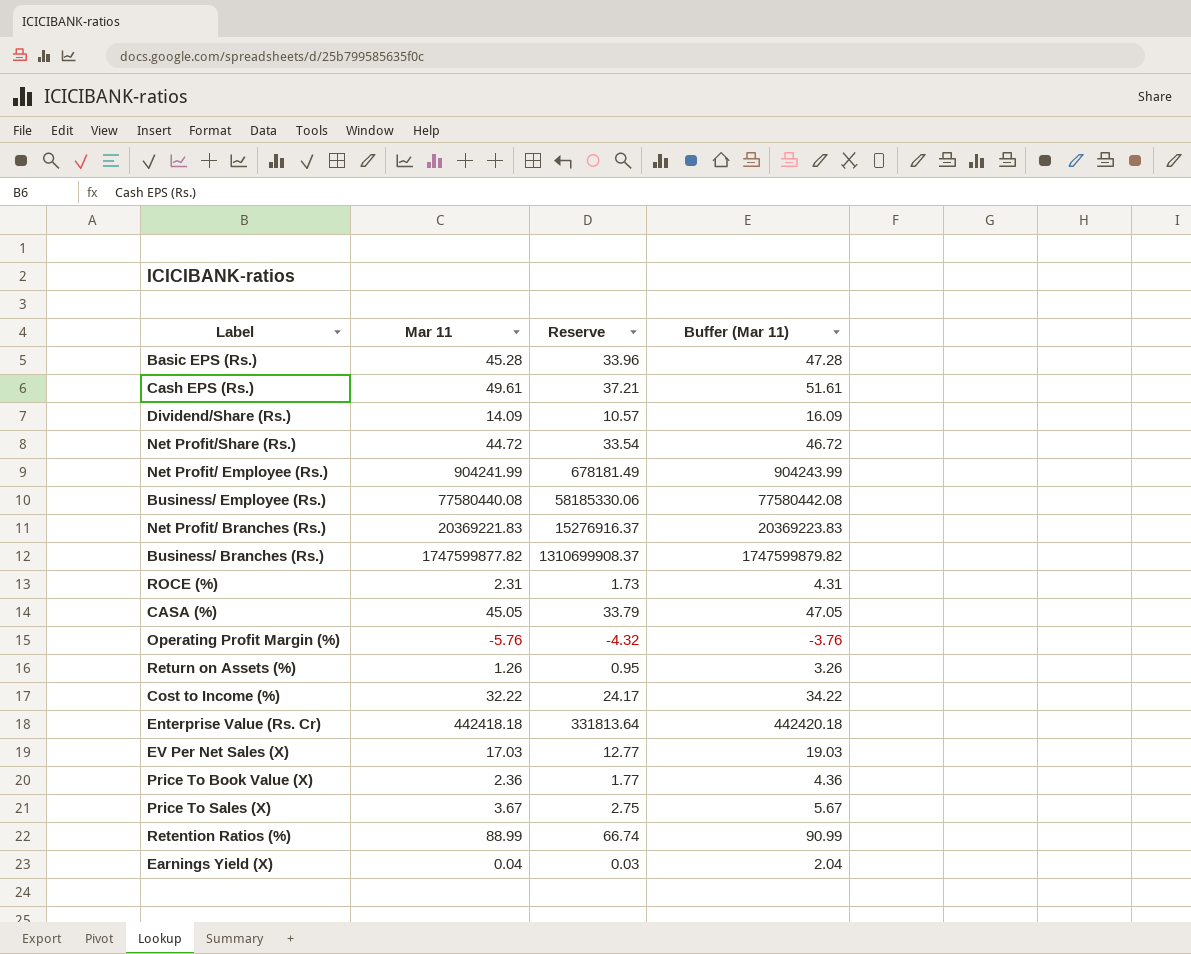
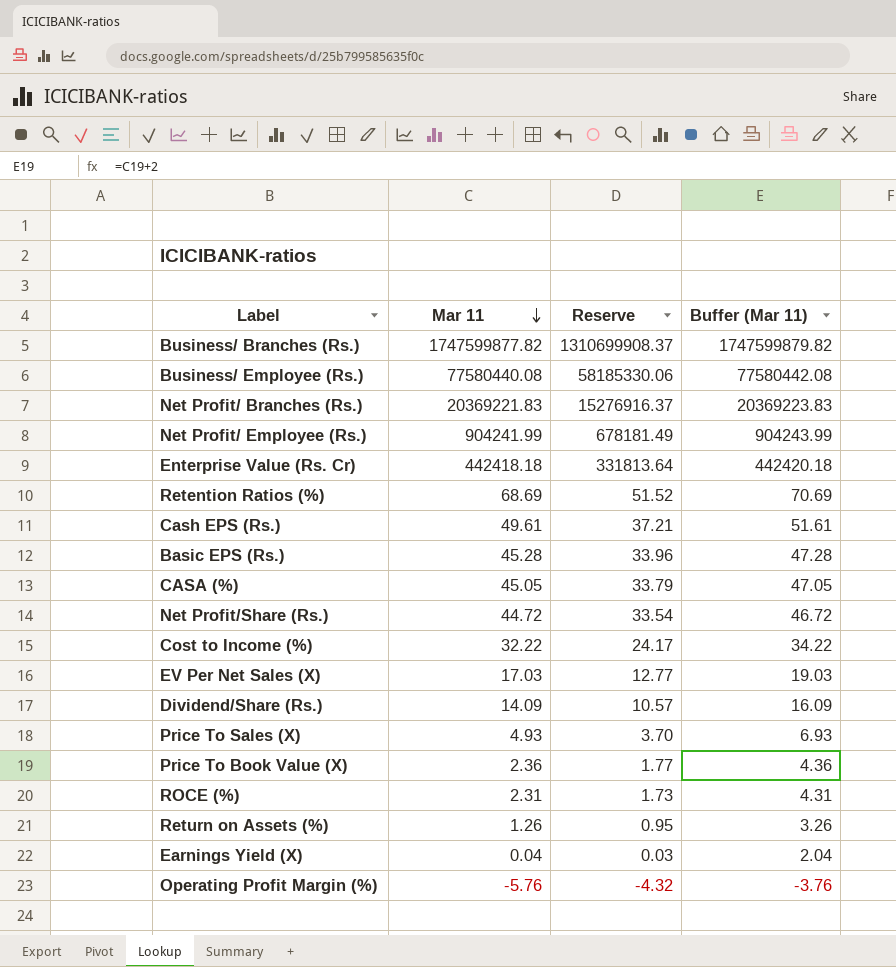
row order: none -> Mar 11 descending
Retention Ratios (%) | Mar 11: 88.99 -> 68.69
Retention Ratios (%) | Reserve: 66.74 -> 51.52
Retention Ratios (%) | Buffer (Mar 11): 90.99 -> 70.69
Price To Sales (X) | Mar 11: 3.67 -> 4.93
Price To Sales (X) | Reserve: 2.75 -> 3.70
Price To Sales (X) | Buffer (Mar 11): 5.67 -> 6.93

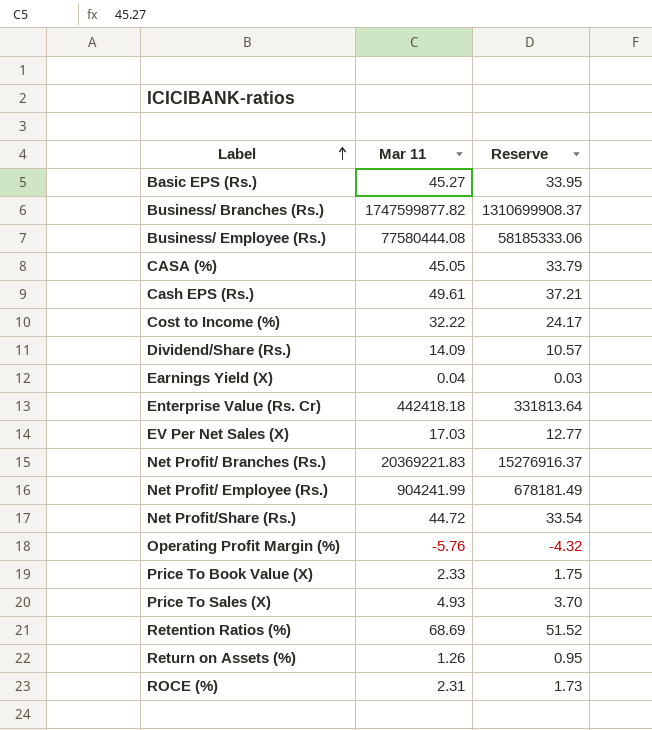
row order: Mar 11 descending -> Label ascending
column Buffer (Mar 11) | formula: [Mar 11] + 2 -> none
Basic EPS (Rs.) | Mar 11: 45.28 -> 45.27
Basic EPS (Rs.) | Reserve: 33.96 -> 33.95
Business/ Employee (Rs.) | Mar 11: 77580440.08 -> 77580444.08
Business/ Employee (Rs.) | Reserve: 58185330.06 -> 58185333.06
Price To Book Value (X) | Mar 11: 2.36 -> 2.33
Price To Book Value (X) | Reserve: 1.77 -> 1.75

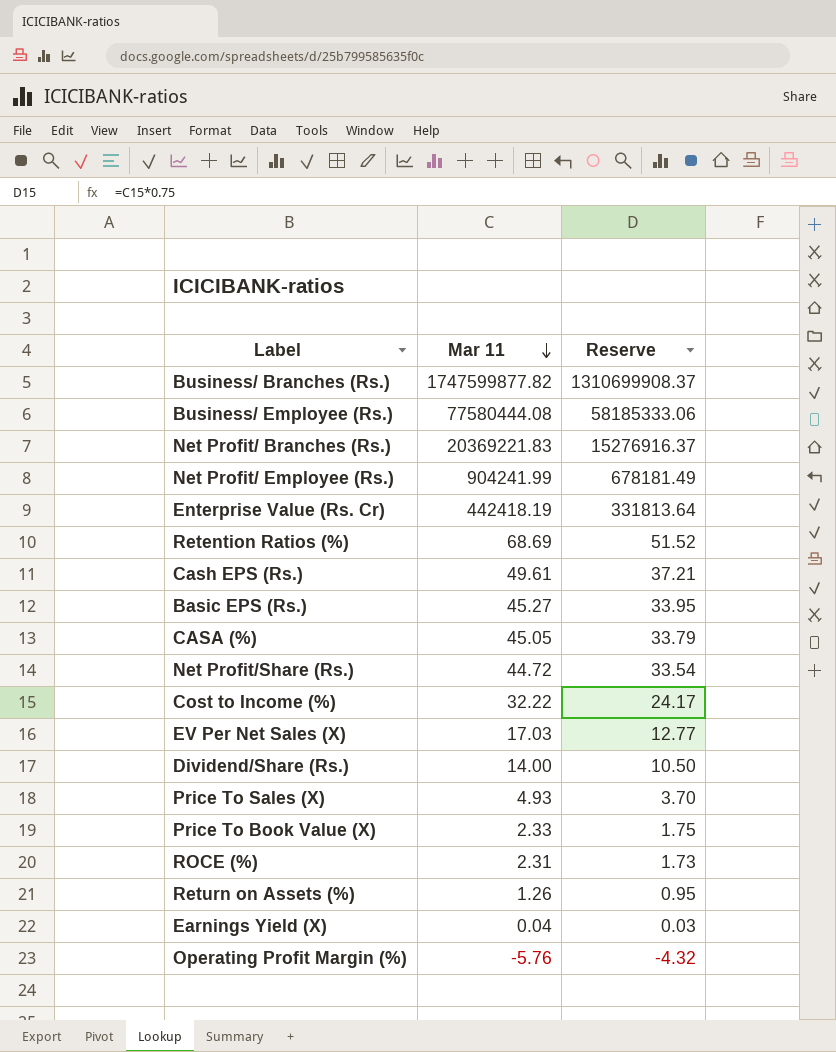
row order: Label ascending -> Mar 11 descending
Enterprise Value (Rs. Cr) | Mar 11: 442418.18 -> 442418.19
Dividend/Share (Rs.) | Mar 11: 14.09 -> 14.00
Dividend/Share (Rs.) | Reserve: 10.57 -> 10.50

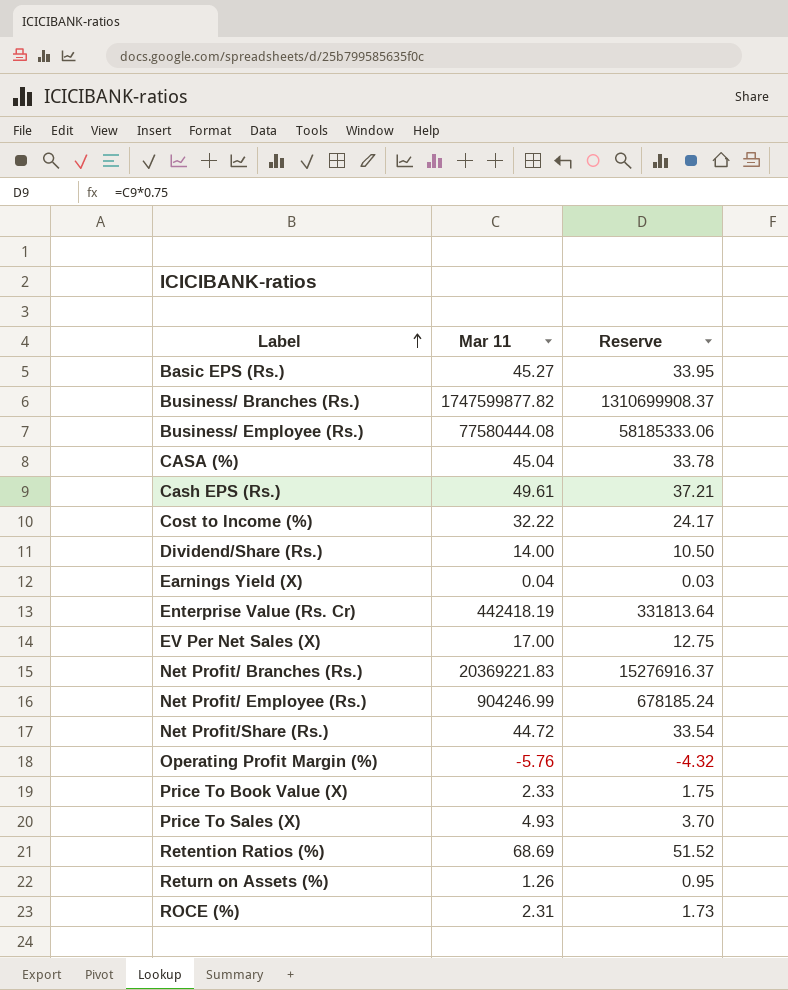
row order: Mar 11 descending -> Label ascending
CASA (%) | Mar 11: 45.05 -> 45.04
CASA (%) | Reserve: 33.79 -> 33.78
EV Per Net Sales (X) | Mar 11: 17.03 -> 17.00
EV Per Net Sales (X) | Reserve: 12.77 -> 12.75
Net Profit/ Employee (Rs.) | Mar 11: 904241.99 -> 904246.99
Net Profit/ Employee (Rs.) | Reserve: 678181.49 -> 678185.24

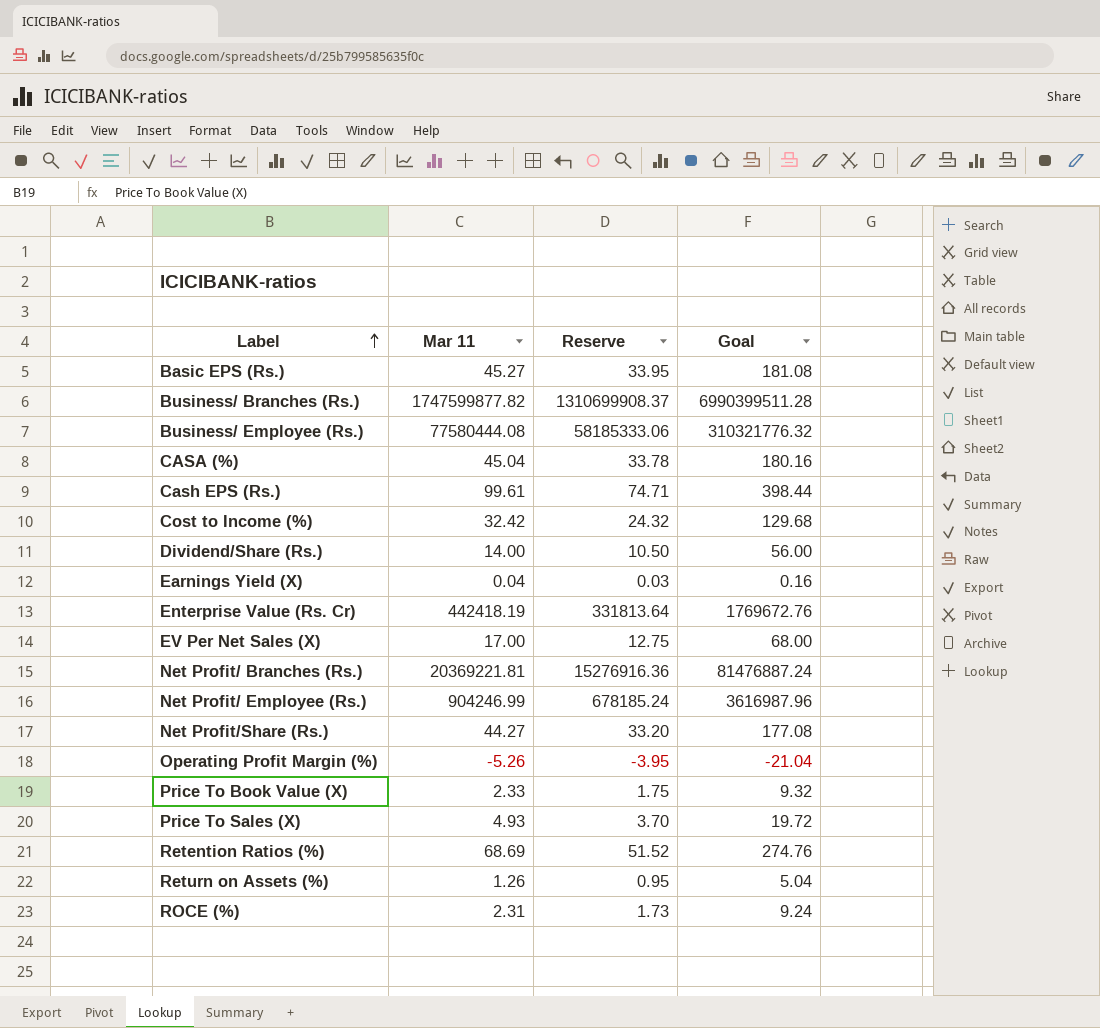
column Goal | formula: none -> [Mar 11] * 4
Cash EPS (Rs.) | Mar 11: 49.61 -> 99.61
Cash EPS (Rs.) | Reserve: 37.21 -> 74.71
Cost to Income (%) | Mar 11: 32.22 -> 32.42
Cost to Income (%) | Reserve: 24.17 -> 24.32
Net Profit/ Branches (Rs.) | Mar 11: 20369221.83 -> 20369221.81
Net Profit/ Branches (Rs.) | Reserve: 15276916.37 -> 15276916.36
Net Profit/Share (Rs.) | Mar 11: 44.72 -> 44.27
Net Profit/Share (Rs.) | Reserve: 33.54 -> 33.20
Operating Profit Margin (%) | Mar 11: -5.76 -> -5.26
Operating Profit Margin (%) | Reserve: -4.32 -> -3.95

